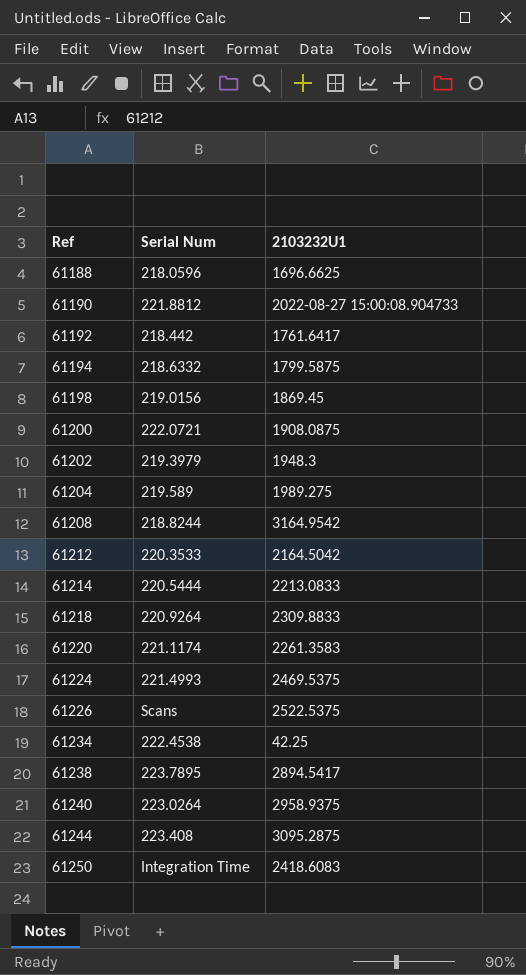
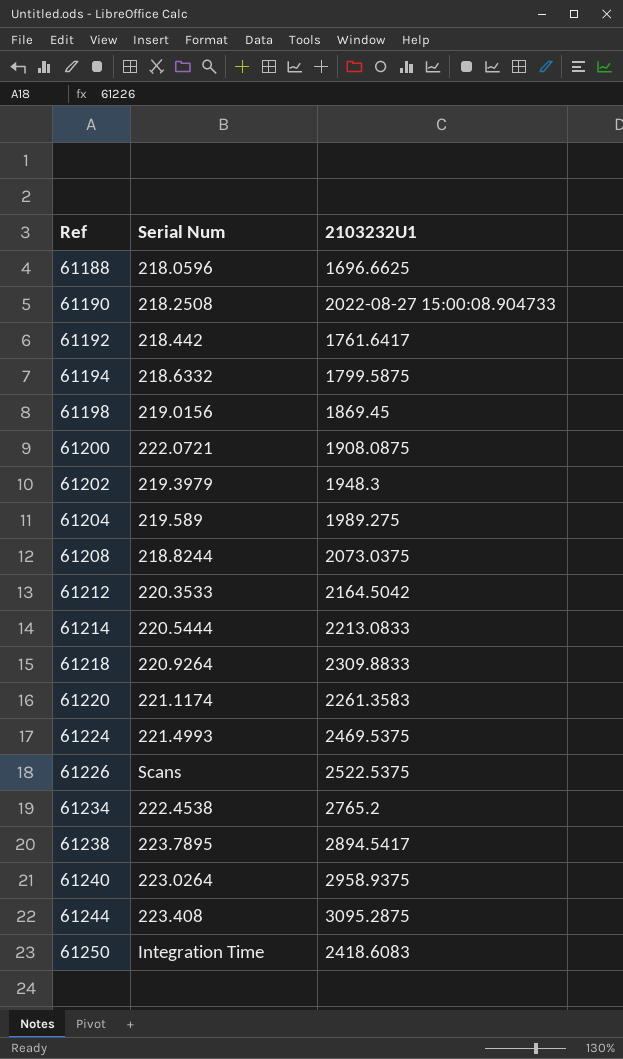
61190 | Serial Num: 221.8812 -> 218.2508
61208 | 2103232U1: 3164.9542 -> 2073.0375
61234 | 2103232U1: 42.25 -> 2765.2

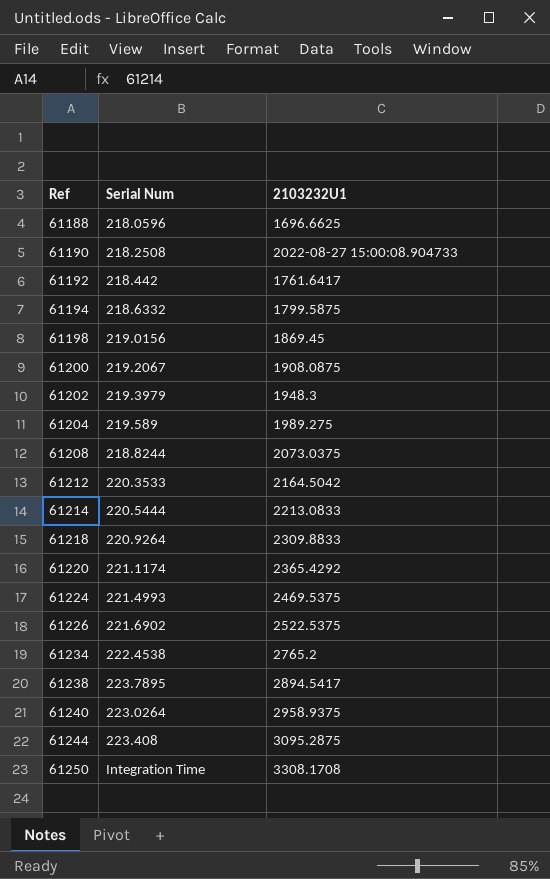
61200 | Serial Num: 222.0721 -> 219.2067
61220 | 2103232U1: 2261.3583 -> 2365.4292
61226 | Serial Num: Scans -> 221.6902
61250 | 2103232U1: 2418.6083 -> 3308.1708

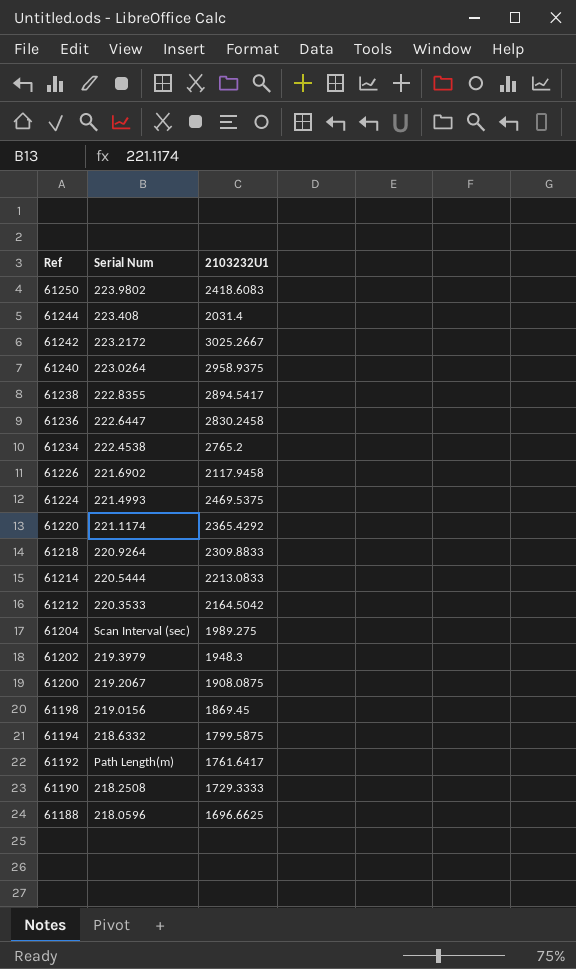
row order: Ref ascending -> Ref descending
row 61208: 218.8244 | 2073.0375 -> none
61250 | Serial Num: Integration Time -> 223.9802
61250 | 2103232U1: 3308.1708 -> 2418.6083
61244 | 2103232U1: 3095.2875 -> 2031.4
row 61242: none -> 223.2172 | 3025.2667
61238 | Serial Num: 223.7895 -> 222.8355
row 61236: none -> 222.6447 | 2830.2458
61226 | 2103232U1: 2522.5375 -> 2117.9458
61204 | Serial Num: 219.589 -> Scan Interval (sec)
61192 | Serial Num: 218.442 -> Path Length(m)
61190 | 2103232U1: 2022-08-27 15:00:08.904733 -> 1729.3333

